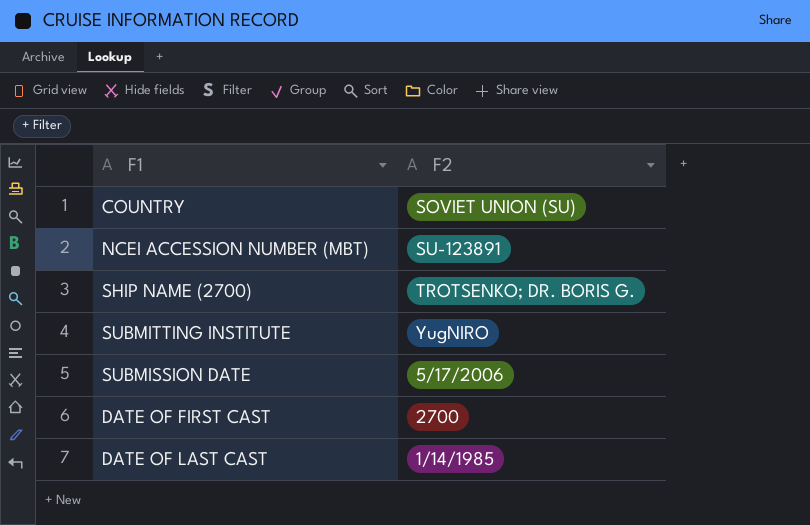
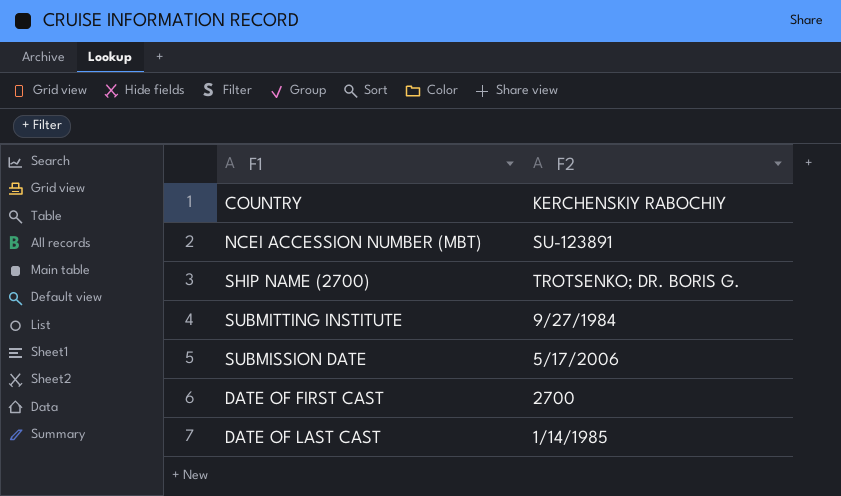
COUNTRY | F2: SOVIET UNION (SU) -> KERCHENSKIY RABOCHIY
SUBMITTING INSTITUTE | F2: YugNIRO -> 9/27/1984

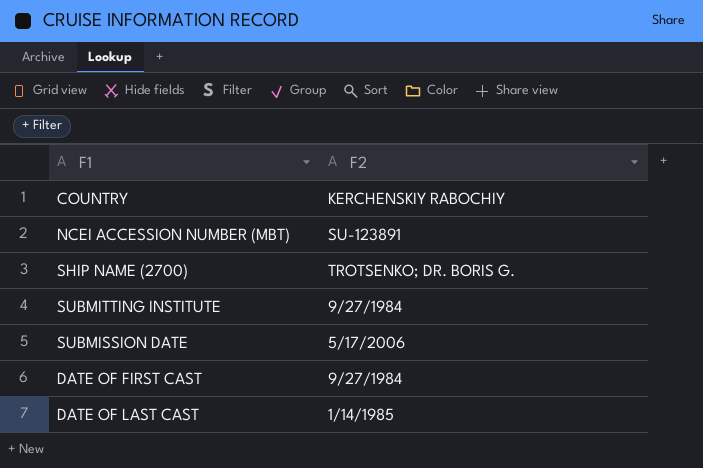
DATE OF FIRST CAST | F2: 2700 -> 9/27/1984

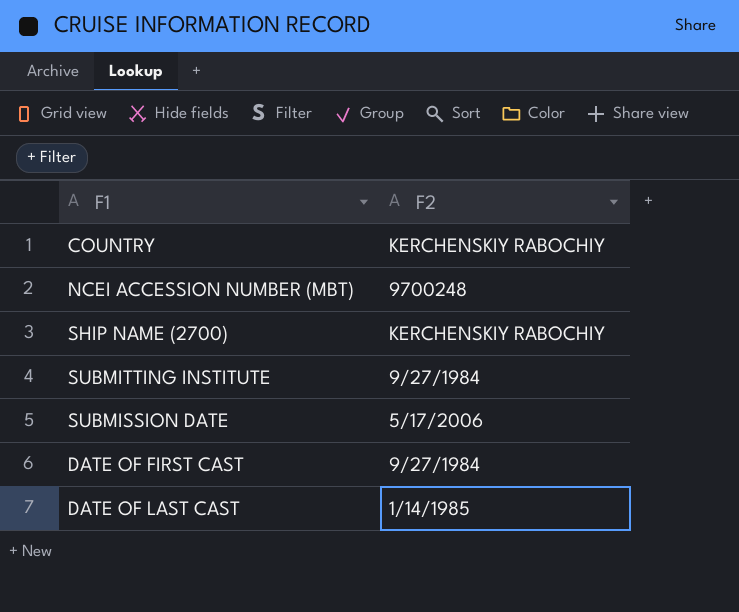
NCEI ACCESSION NUMBER (MBT) | F2: SU-123891 -> 9700248
SHIP NAME (2700) | F2: TROTSENKO; DR. BORIS G. -> KERCHENSKIY RABOCHIY

